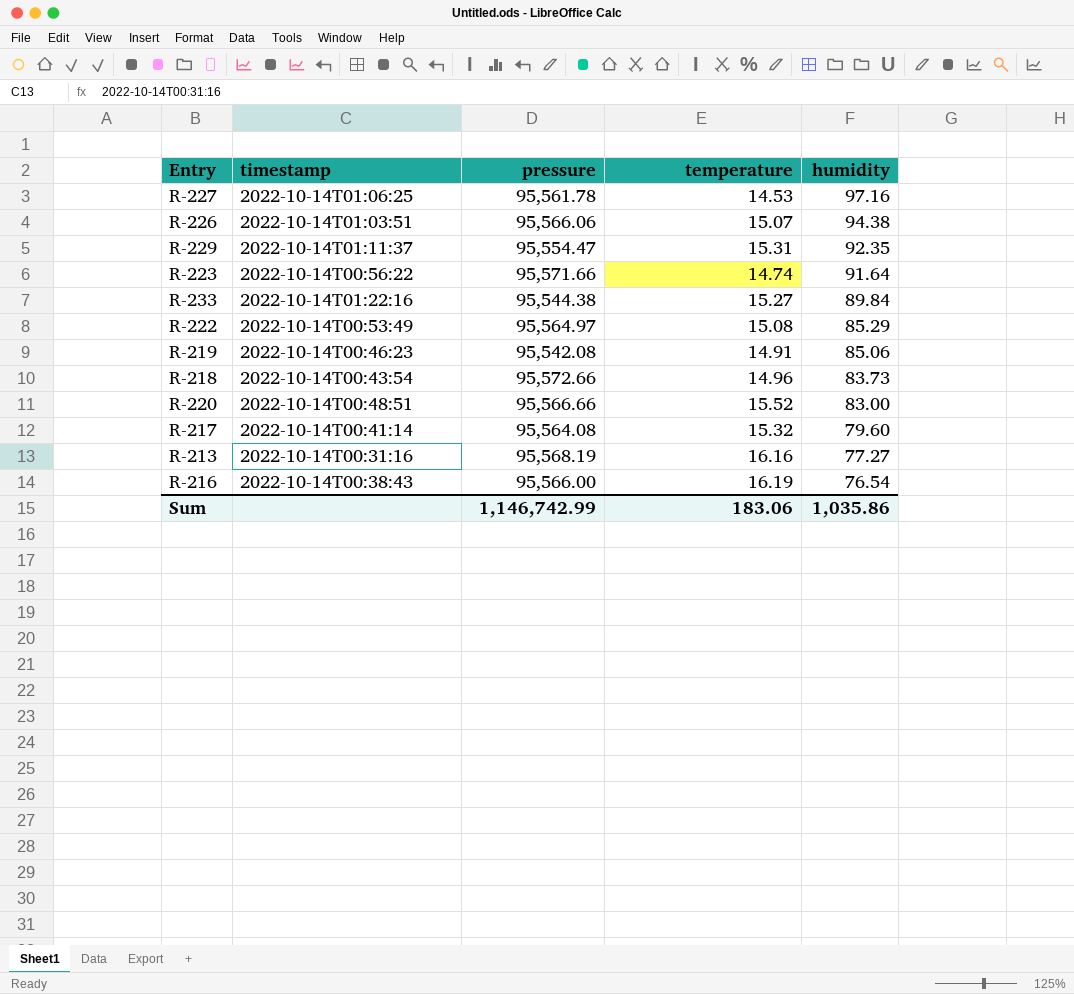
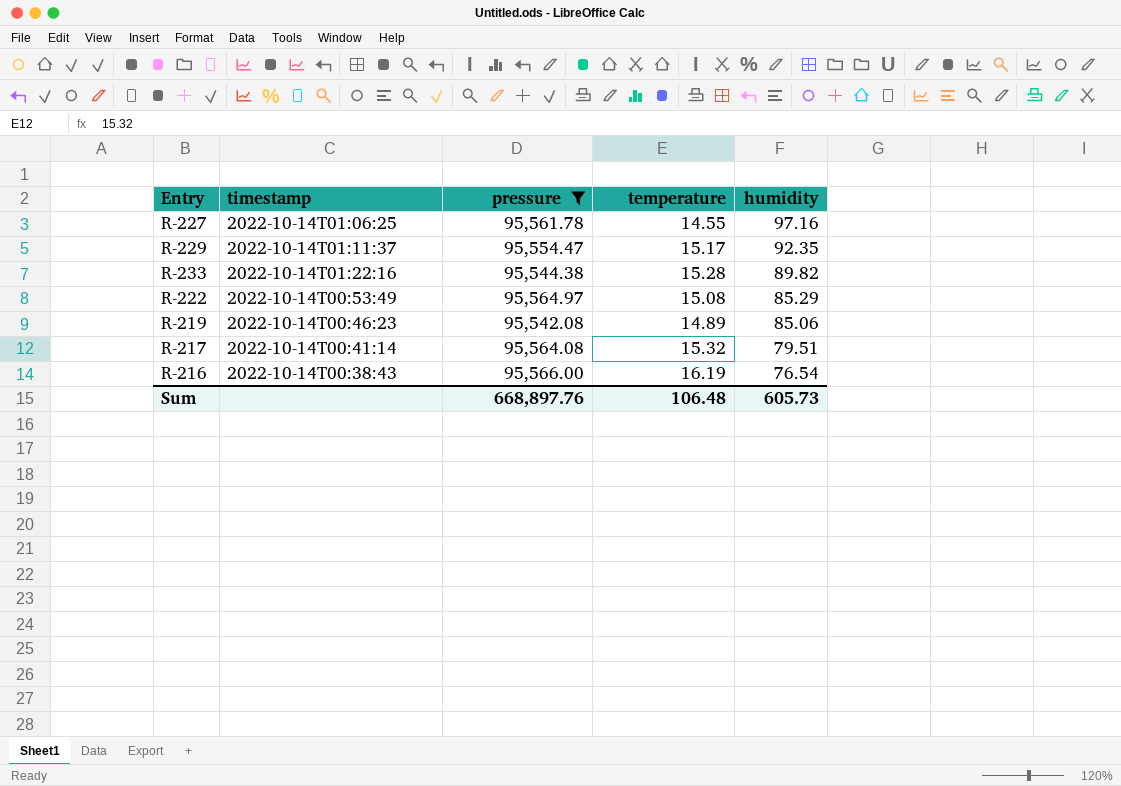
filter: none -> pressure <= 95,566.00
R-227 | temperature: 14.53 -> 14.55
R-229 | temperature: 15.31 -> 15.17
R-233 | temperature: 15.27 -> 15.28
R-233 | humidity: 89.84 -> 89.82
R-219 | temperature: 14.91 -> 14.89
R-217 | humidity: 79.60 -> 79.51
Sum | pressure: 1,146,742.99 -> 668,897.76
Sum | temperature: 183.06 -> 106.48
Sum | humidity: 1,035.86 -> 605.73

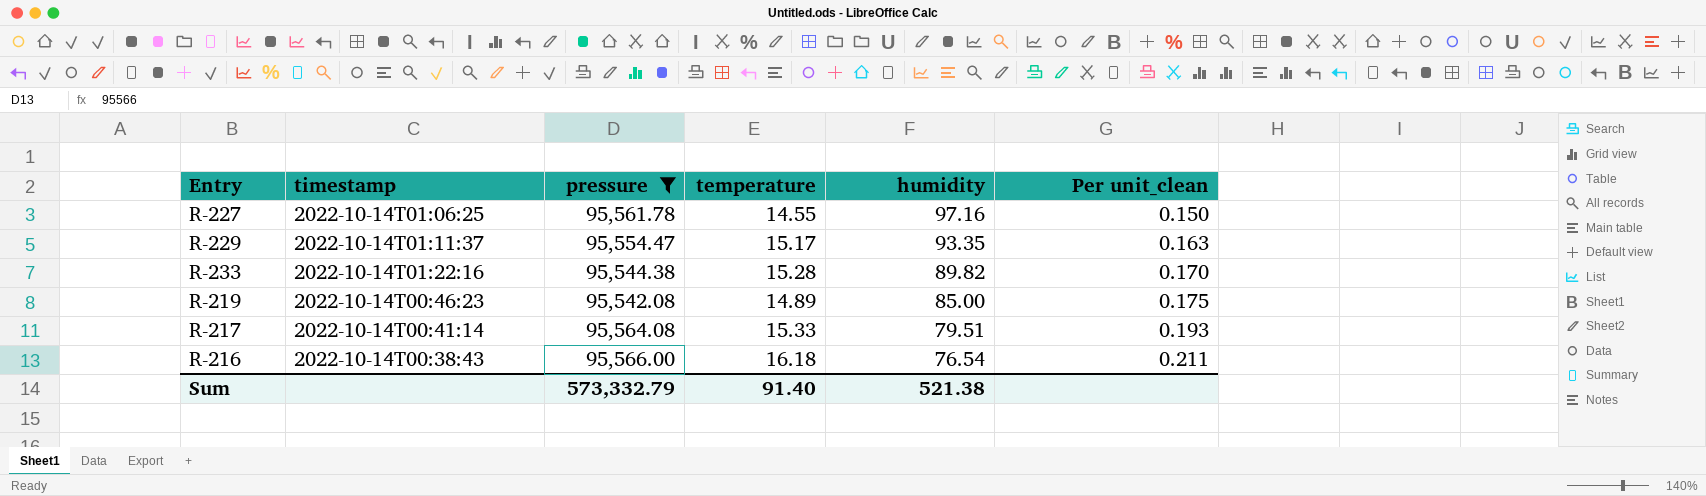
column Per unit_clean | formula: none -> [temperature] / [humidity]
row R-222: 2022-10-14T00:53:49 | 95,564.97 | 15.08 | 85.29 -> none
R-229 | humidity: 92.35 -> 93.35
R-219 | humidity: 85.06 -> 85.00
R-217 | temperature: 15.32 -> 15.33
R-216 | temperature: 16.19 -> 16.18
Sum | pressure: 668,897.76 -> 573,332.79
Sum | temperature: 106.48 -> 91.40
Sum | humidity: 605.73 -> 521.38

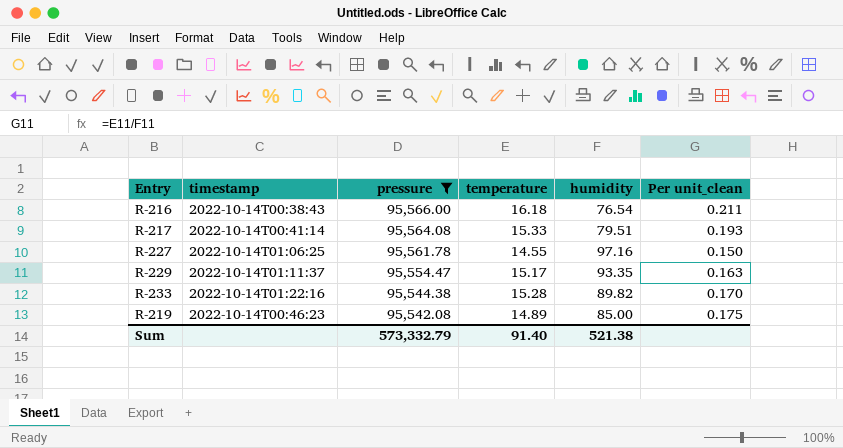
row order: humidity descending -> pressure descending

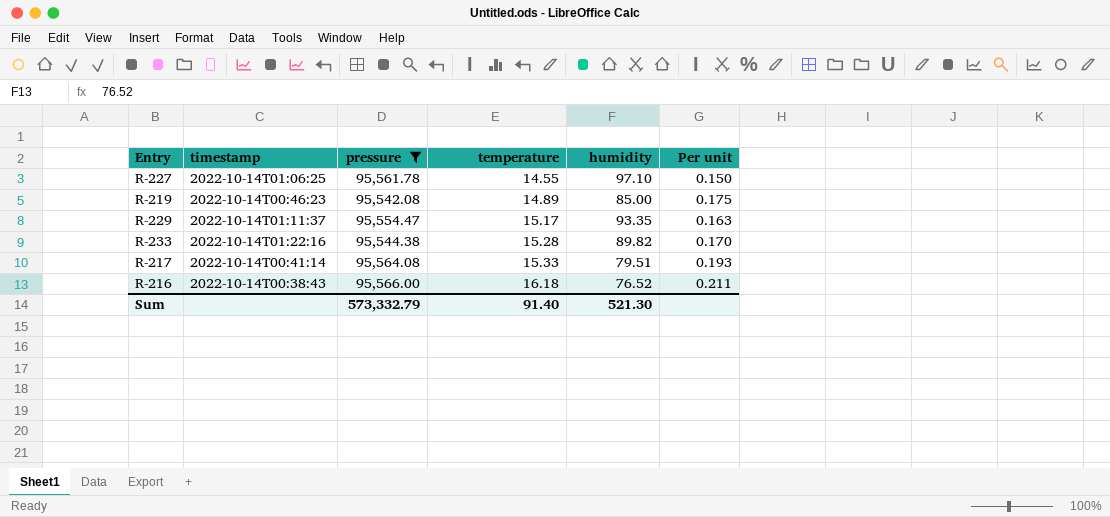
row order: pressure descending -> temperature ascending
column name: Per unit_clean -> Per unit
R-227 | humidity: 97.16 -> 97.10
R-216 | humidity: 76.54 -> 76.52
Sum | humidity: 521.38 -> 521.30

